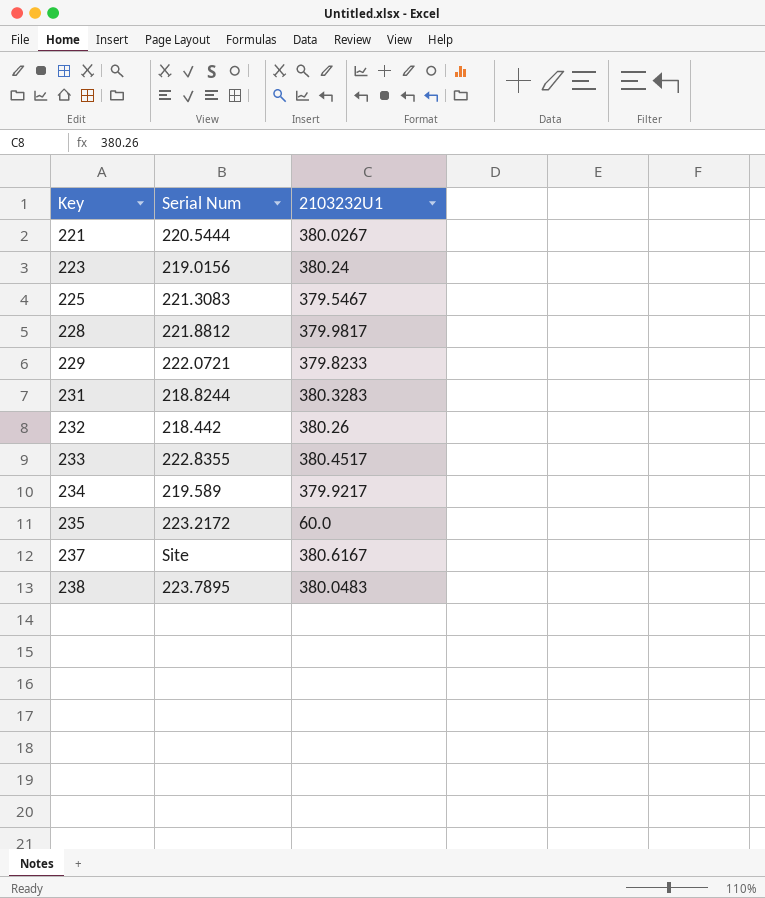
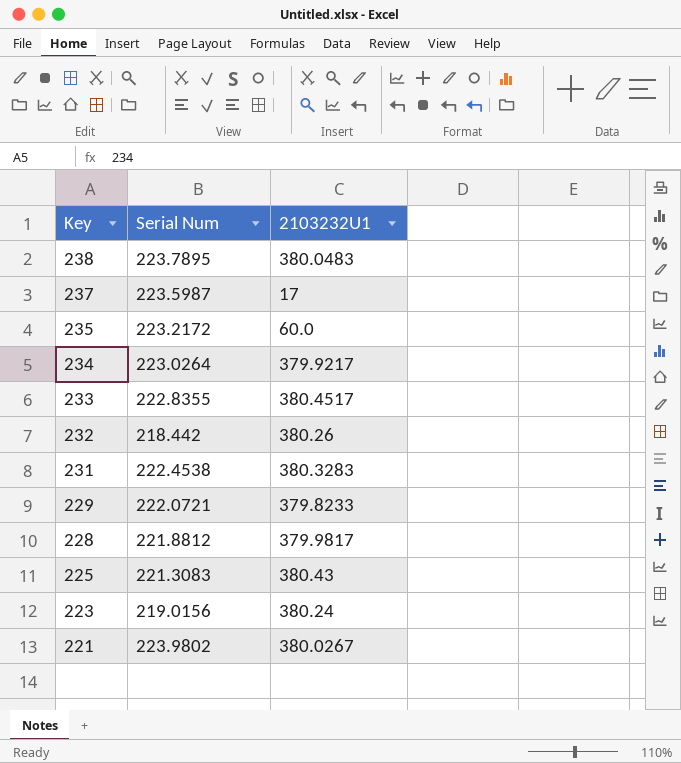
row order: Key ascending -> Key descending
237 | Serial Num: Site -> 223.5987
237 | 2103232U1: 380.6167 -> 17
234 | Serial Num: 219.589 -> 223.0264
231 | Serial Num: 218.8244 -> 222.4538
225 | 2103232U1: 379.5467 -> 380.43
221 | Serial Num: 220.5444 -> 223.9802

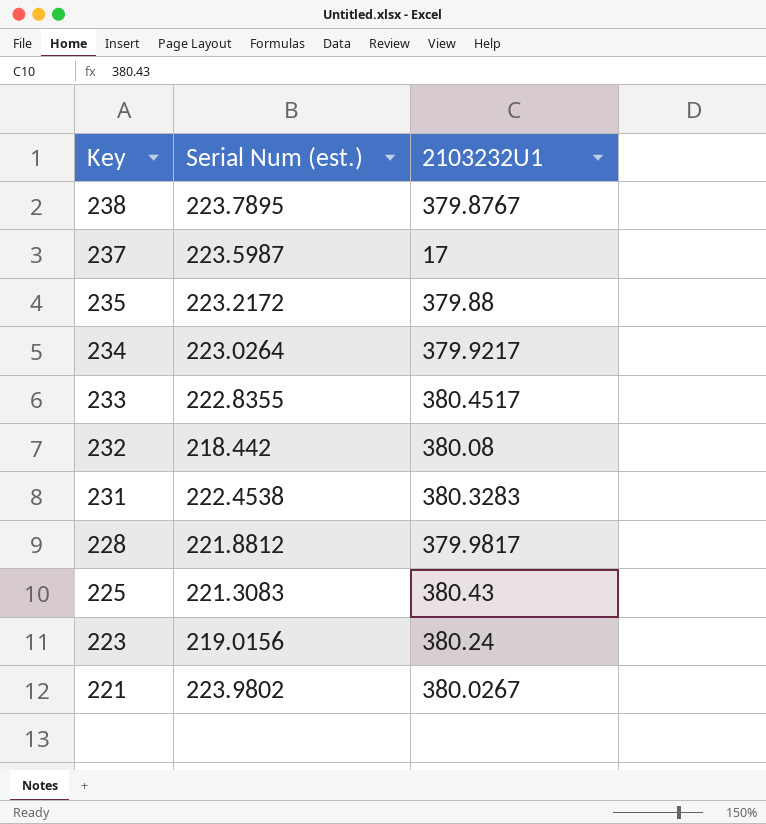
column name: Serial Num -> Serial Num (est.)
row 229: 222.0721 | 379.8233 -> none
238 | 2103232U1: 380.0483 -> 379.8767
235 | 2103232U1: 60.0 -> 379.88
232 | 2103232U1: 380.26 -> 380.08

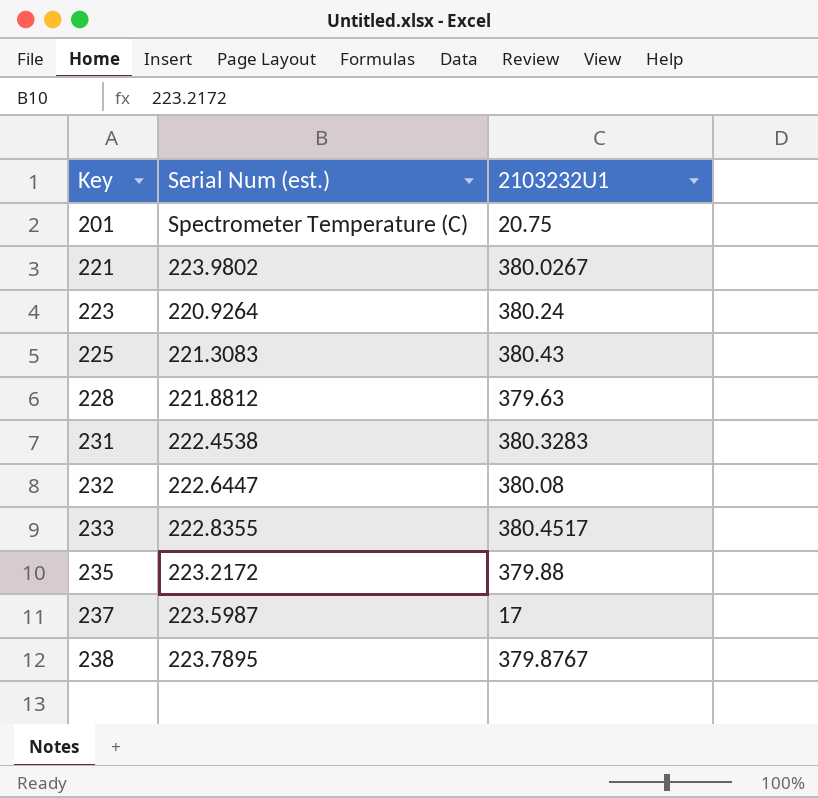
row order: Key descending -> Key ascending
row 234: 223.0264 | 379.9217 -> none
row 201: none -> Spectrometer Temperature (C) | 20.75
223 | Serial Num (est.): 219.0156 -> 220.9264
228 | 2103232U1: 379.9817 -> 379.63
232 | Serial Num (est.): 218.442 -> 222.6447

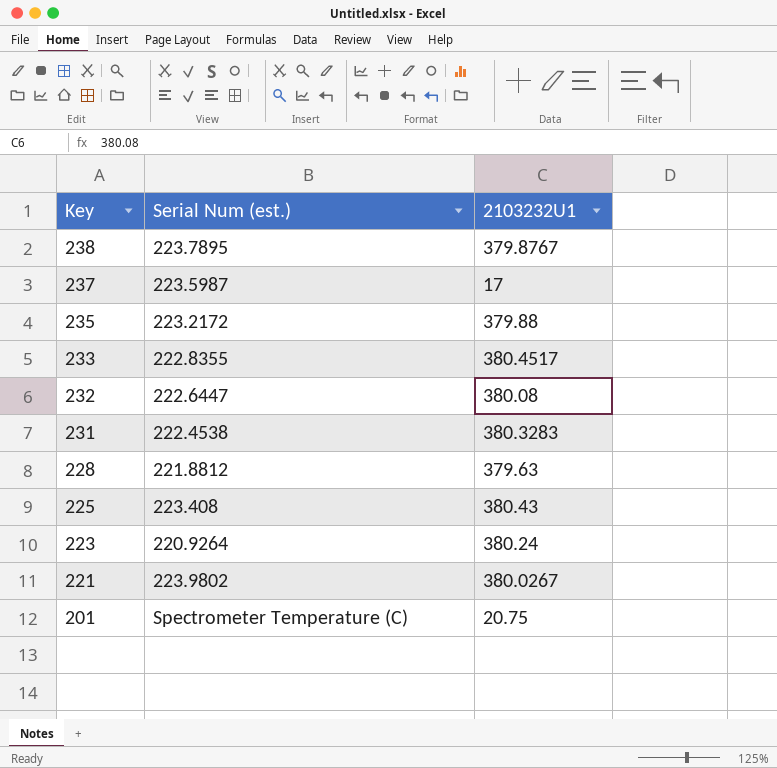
row order: Key ascending -> Key descending
225 | Serial Num (est.): 221.3083 -> 223.408

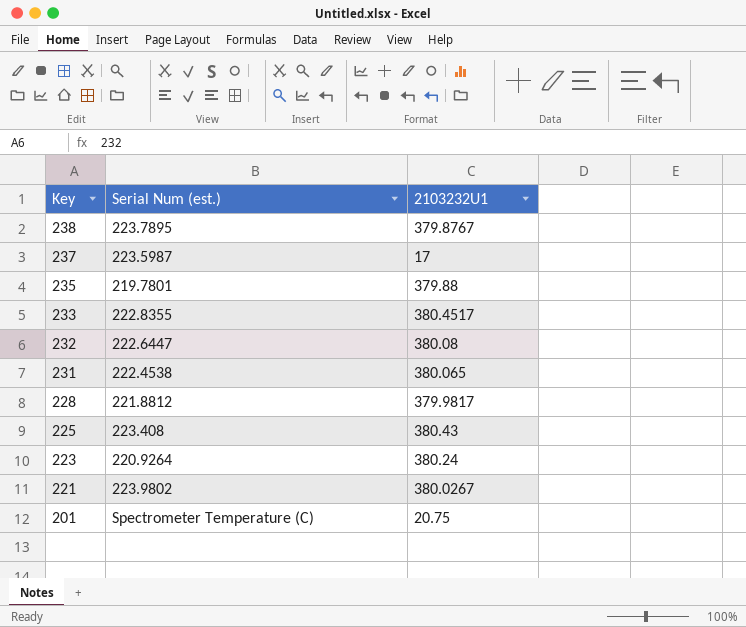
235 | Serial Num (est.): 223.2172 -> 219.7801
231 | 2103232U1: 380.3283 -> 380.065
228 | 2103232U1: 379.63 -> 379.9817

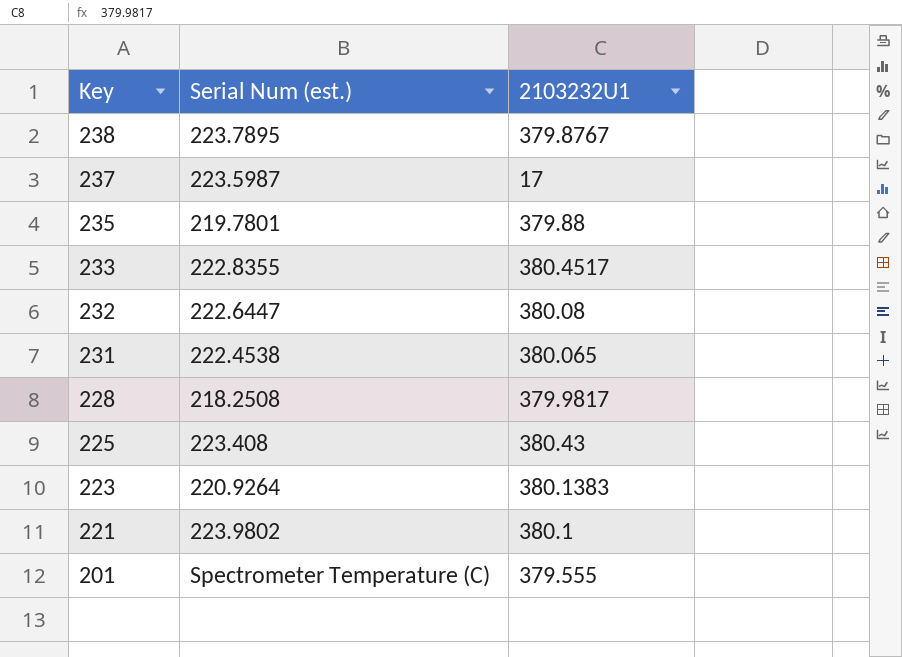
228 | Serial Num (est.): 221.8812 -> 218.2508
223 | 2103232U1: 380.24 -> 380.1383
221 | 2103232U1: 380.0267 -> 380.1
201 | 2103232U1: 20.75 -> 379.555

